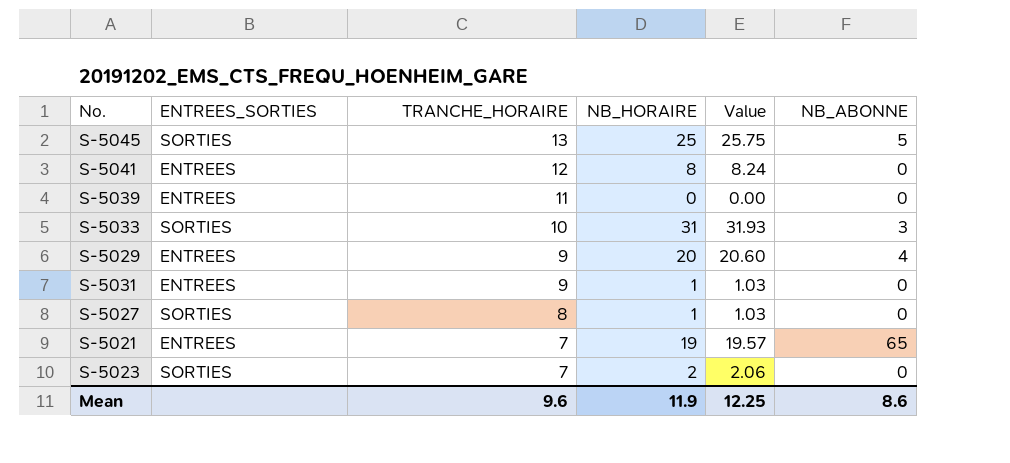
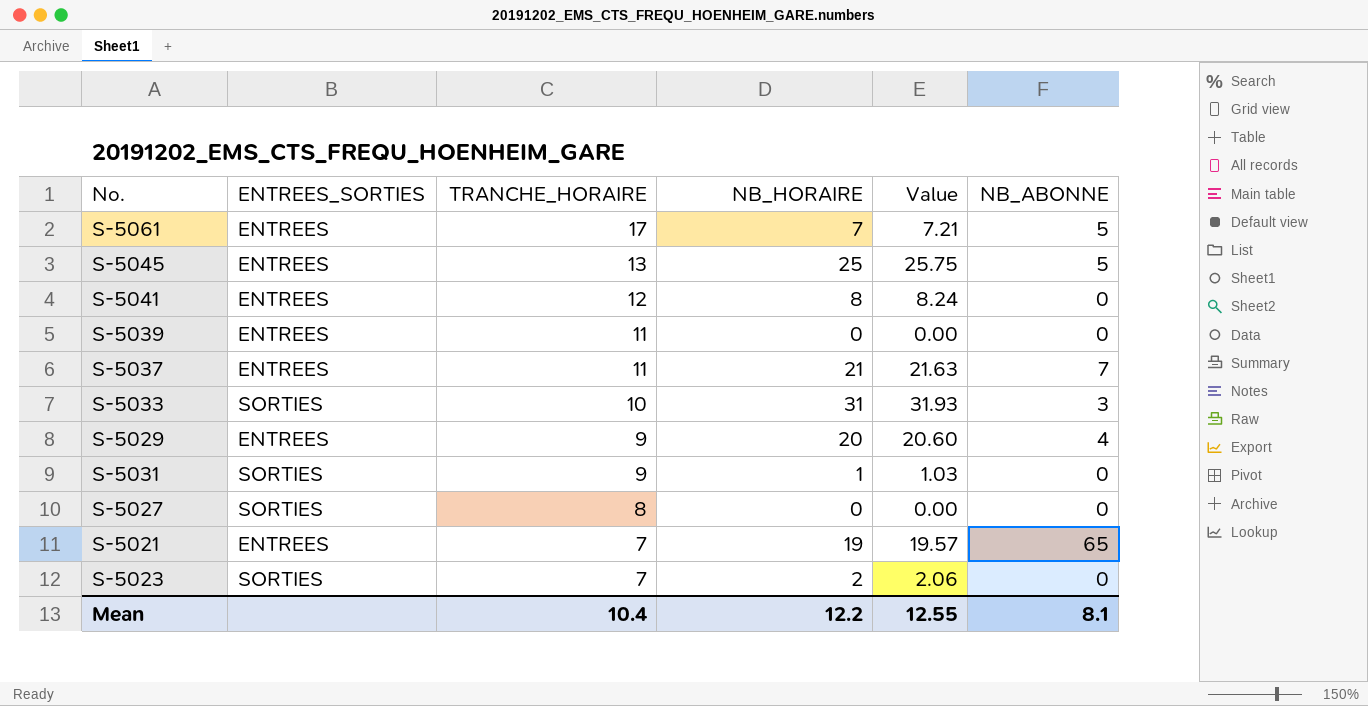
row S-5061: none -> ENTREES | 17 | 7 | 7.21 | 5
S-5045 | ENTREES_SORTIES: SORTIES -> ENTREES
row S-5037: none -> ENTREES | 11 | 21 | 21.63 | 7
S-5031 | ENTREES_SORTIES: ENTREES -> SORTIES
S-5027 | NB_HORAIRE: 1 -> 0
S-5027 | Value: 1.03 -> 0.00
Mean | TRANCHE_HORAIRE: 9.6 -> 10.4
Mean | NB_HORAIRE: 11.9 -> 12.2
Mean | Value: 12.25 -> 12.55
Mean | NB_ABONNE: 8.6 -> 8.1

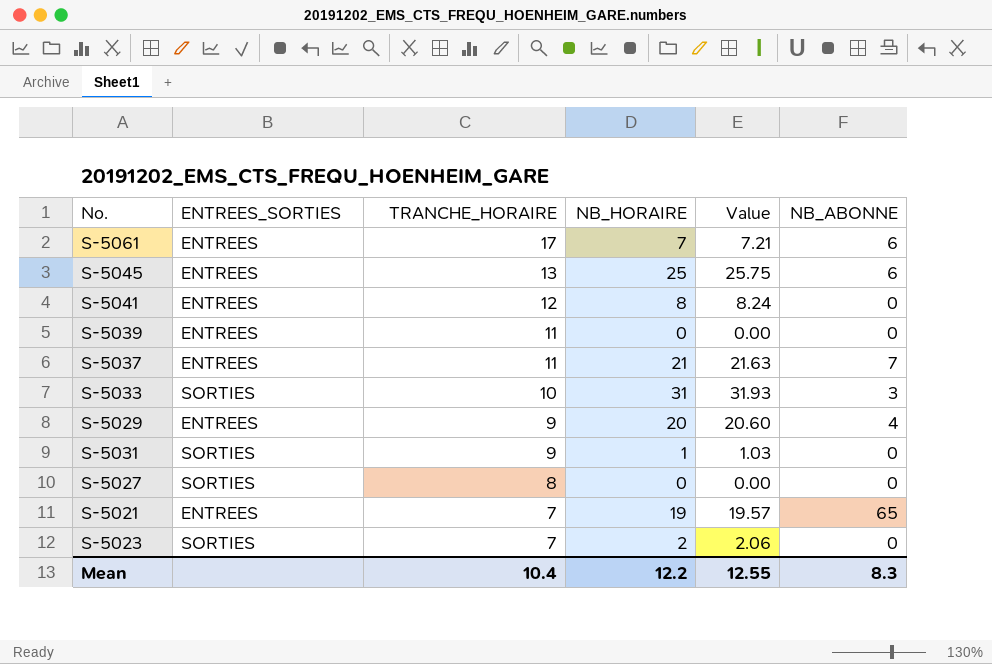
S-5061 | NB_ABONNE: 5 -> 6
S-5045 | NB_ABONNE: 5 -> 6
Mean | NB_ABONNE: 8.1 -> 8.3

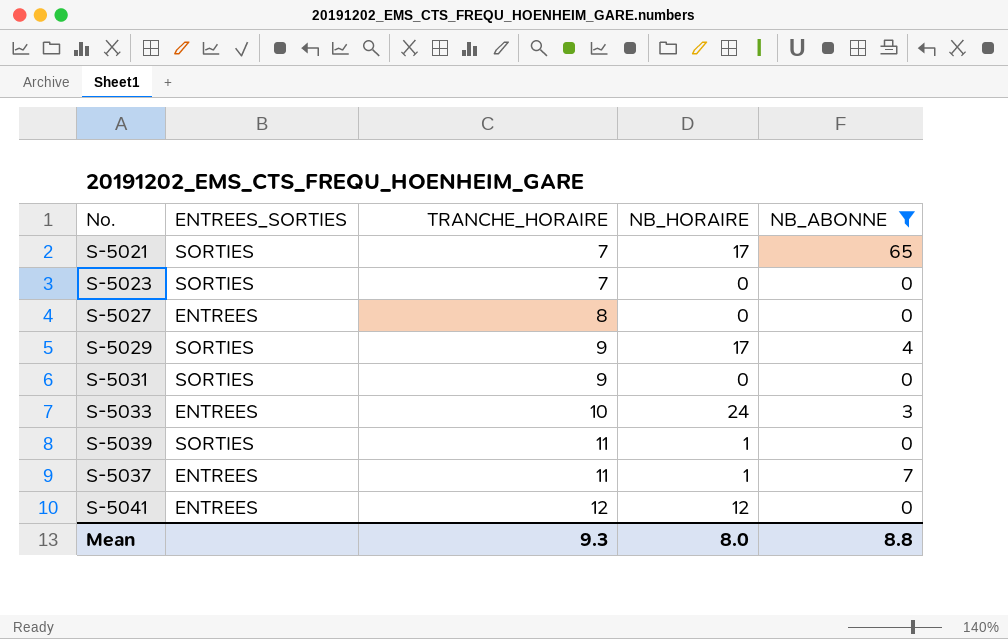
filter: none -> NB_ABONNE != 6
row order: TRANCHE_HORAIRE descending -> TRANCHE_HORAIRE ascending
column Value | formula: [NB_HORAIRE] * 1.03 -> none
S-5021 | ENTREES_SORTIES: ENTREES -> SORTIES
S-5021 | NB_HORAIRE: 19 -> 17
S-5023 | NB_HORAIRE: 2 -> 0
S-5027 | ENTREES_SORTIES: SORTIES -> ENTREES
S-5029 | ENTREES_SORTIES: ENTREES -> SORTIES
S-5029 | NB_HORAIRE: 20 -> 17
S-5031 | NB_HORAIRE: 1 -> 0
S-5033 | ENTREES_SORTIES: SORTIES -> ENTREES
S-5033 | NB_HORAIRE: 31 -> 24
S-5039 | ENTREES_SORTIES: ENTREES -> SORTIES
S-5039 | NB_HORAIRE: 0 -> 1
S-5037 | NB_HORAIRE: 21 -> 1
S-5041 | NB_HORAIRE: 8 -> 12
Mean | TRANCHE_HORAIRE: 10.4 -> 9.3
Mean | NB_HORAIRE: 12.2 -> 8.0
Mean | NB_ABONNE: 8.3 -> 8.8

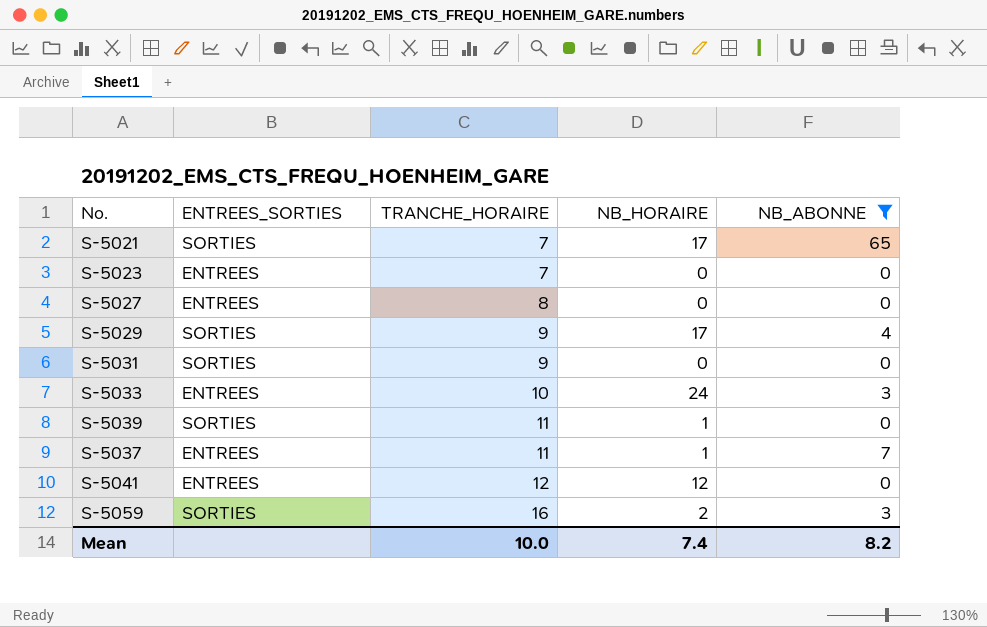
S-5023 | ENTREES_SORTIES: SORTIES -> ENTREES
row S-5059: none -> SORTIES | 16 | 2 | 3
Mean | TRANCHE_HORAIRE: 9.3 -> 10.0
Mean | NB_HORAIRE: 8.0 -> 7.4
Mean | NB_ABONNE: 8.8 -> 8.2

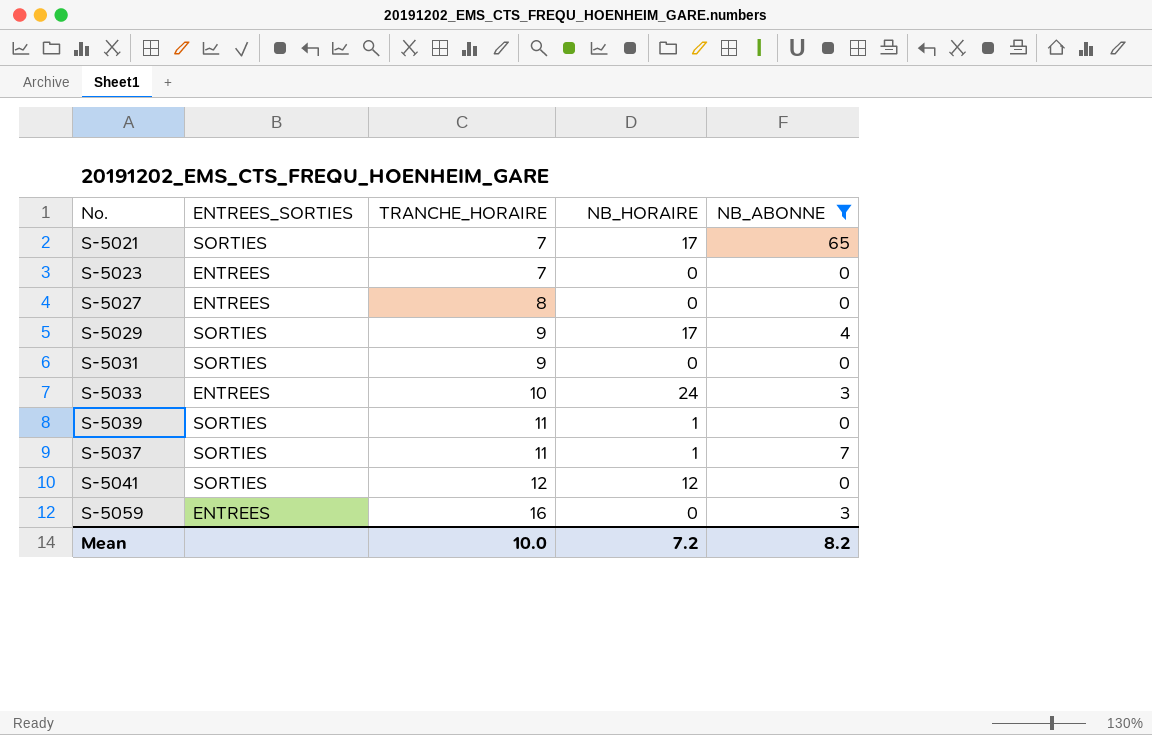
S-5037 | ENTREES_SORTIES: ENTREES -> SORTIES
S-5041 | ENTREES_SORTIES: ENTREES -> SORTIES
S-5059 | ENTREES_SORTIES: SORTIES -> ENTREES
S-5059 | NB_HORAIRE: 2 -> 0
Mean | NB_HORAIRE: 7.4 -> 7.2

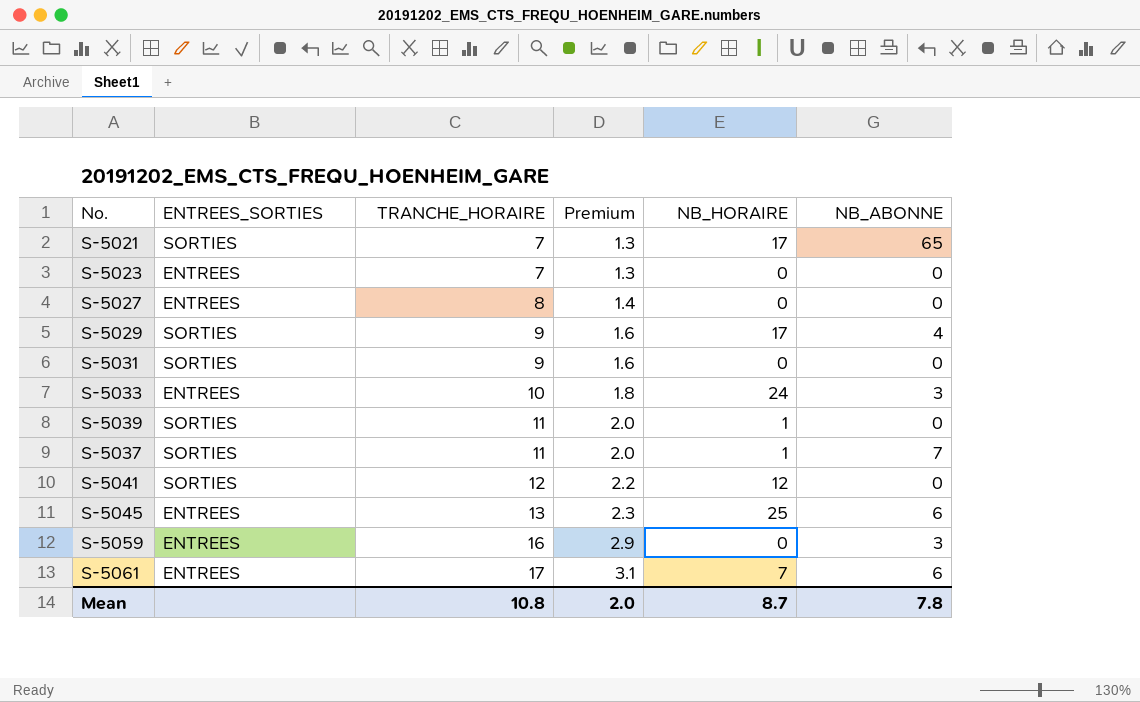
filter: NB_ABONNE != 6 -> none
column Premium | formula: none -> [TRANCHE_HORAIRE] * 0.18
Mean | TRANCHE_HORAIRE: 10.0 -> 10.8
Mean | NB_HORAIRE: 7.2 -> 8.7
Mean | NB_ABONNE: 8.2 -> 7.8

